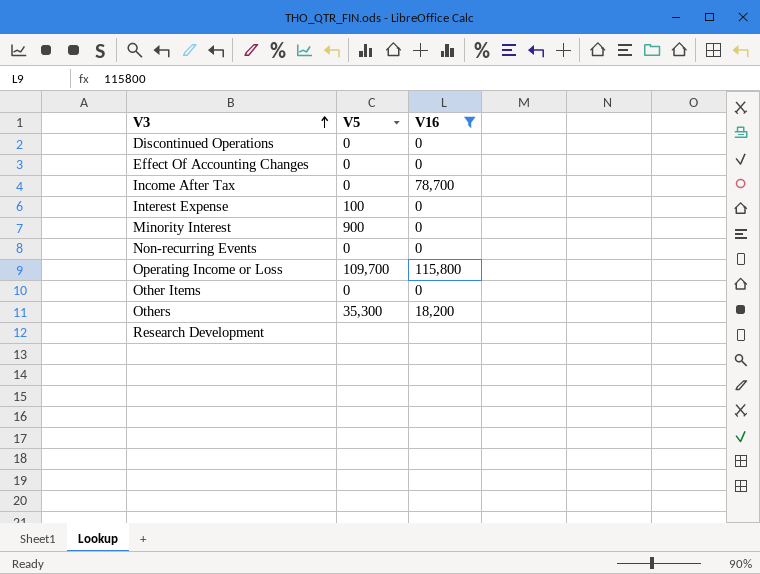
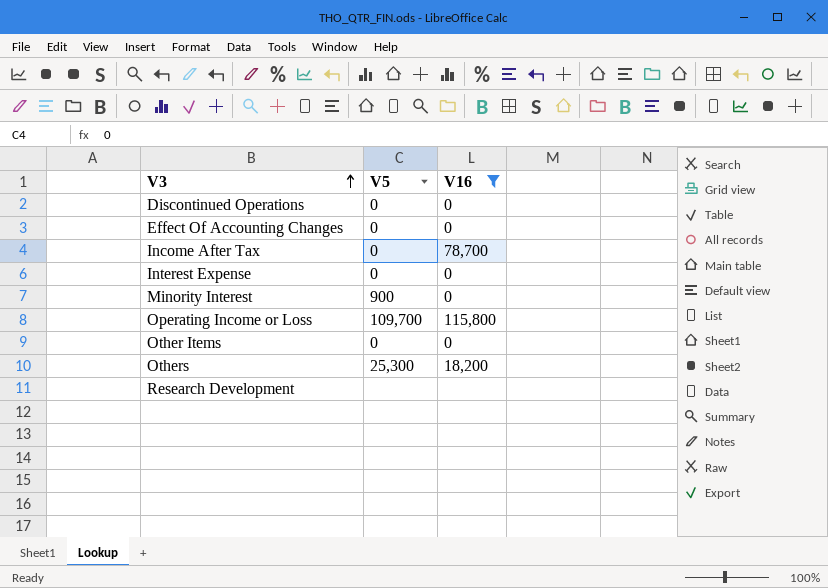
row Non-recurring Events: 0 | 0 -> none
Interest Expense | V5: 100 -> 0
Others | V5: 35,300 -> 25,300

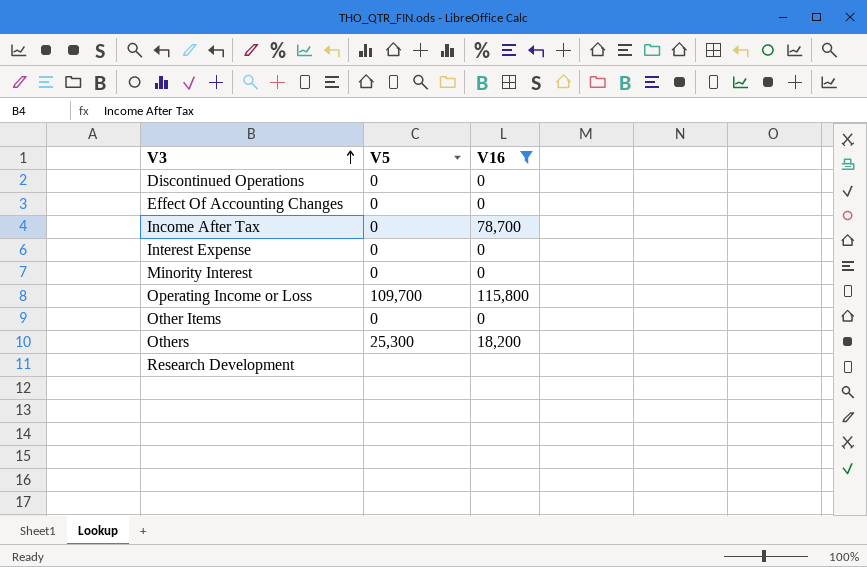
Minority Interest | V5: 900 -> 0

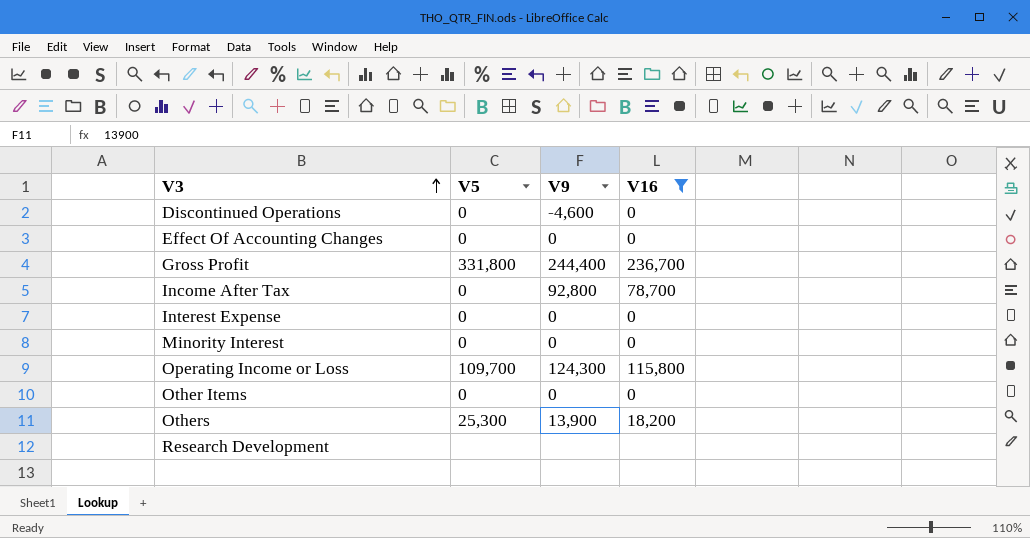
column V9 | position: none -> 3
row Gross Profit: none -> 331,800 | 244,400 | 236,700

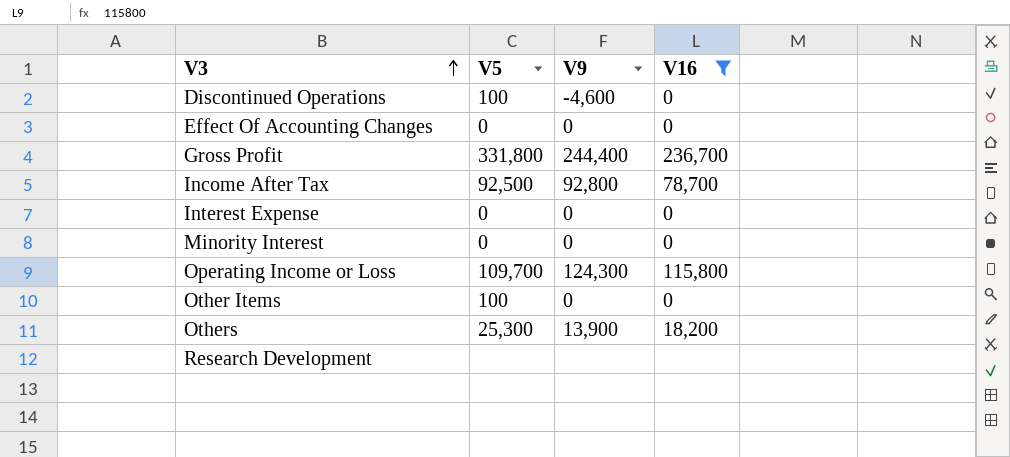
Discontinued Operations | V5: 0 -> 100
Income After Tax | V5: 0 -> 92,500
Other Items | V5: 0 -> 100

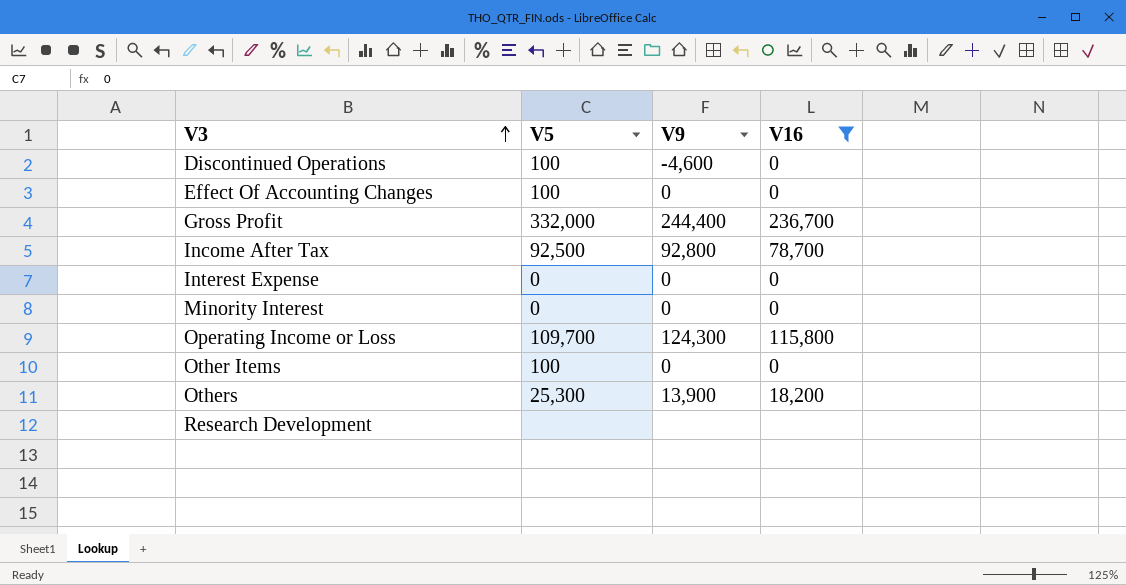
Effect Of Accounting Changes | V5: 0 -> 100
Gross Profit | V5: 331,800 -> 332,000

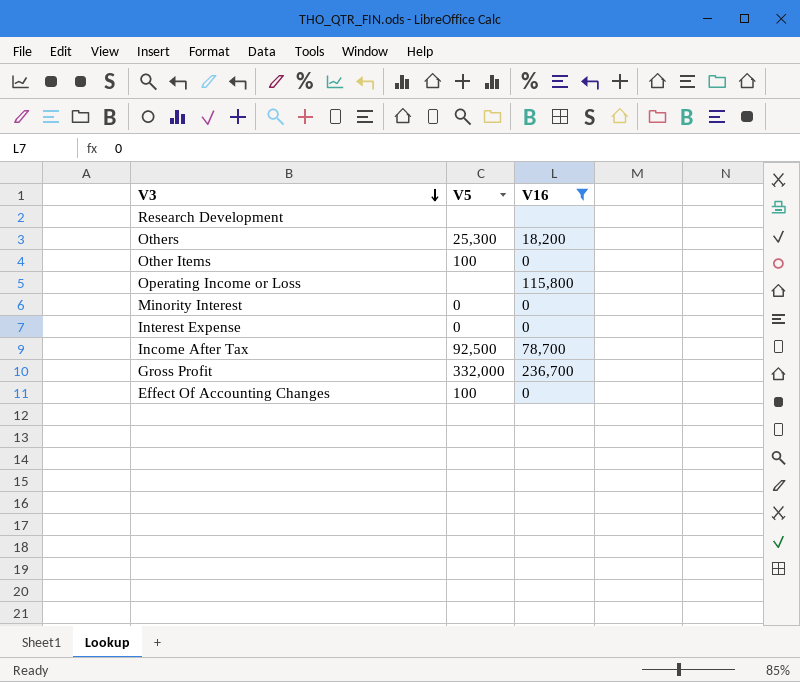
row order: V3 ascending -> V3 descending
column V9 | position: 3 -> none
row Discontinued Operations: 100 | -4,600 | 0 -> none
Operating Income or Loss | V5: 109,700 -> none

